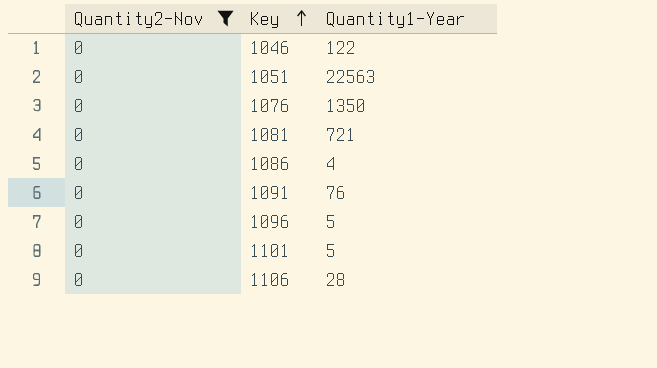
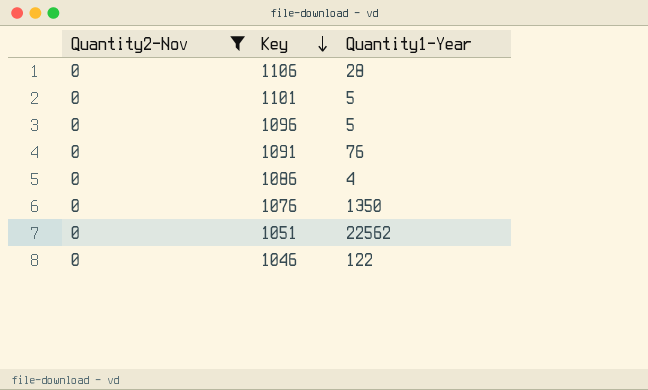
row order: Key ascending -> Key descending
row 1081: 0 | 721 -> none
1051 | Quantity1-Year: 22563 -> 22562

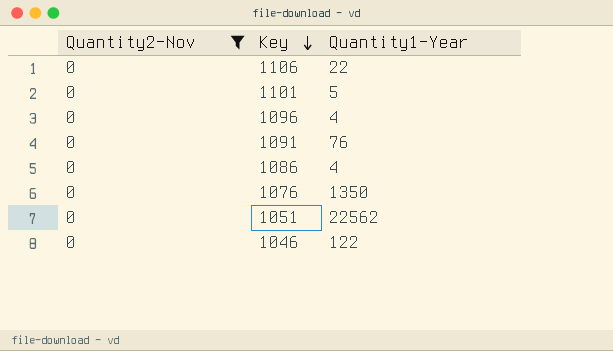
1106 | Quantity1-Year: 28 -> 22
1096 | Quantity1-Year: 5 -> 4

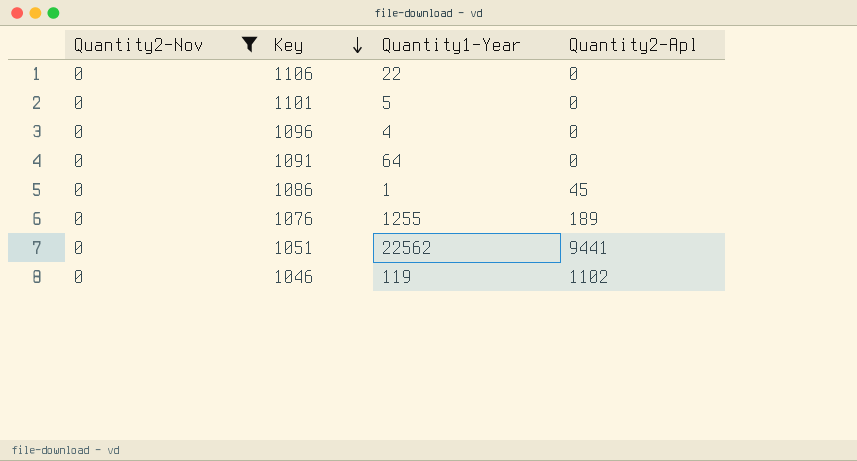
column Quantity2-Apl | position: none -> 4
1091 | Quantity1-Year: 76 -> 64
1086 | Quantity1-Year: 4 -> 1
1076 | Quantity1-Year: 1350 -> 1255
1046 | Quantity1-Year: 122 -> 119

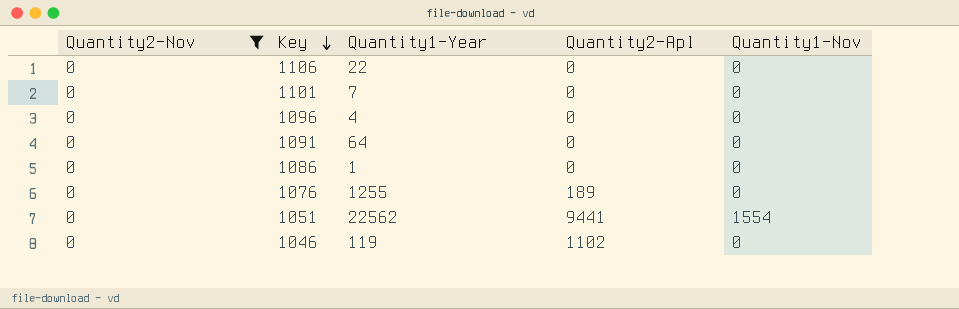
column Quantity1-Nov | position: none -> 5
1101 | Quantity1-Year: 5 -> 7
1086 | Quantity2-Apl: 45 -> 0

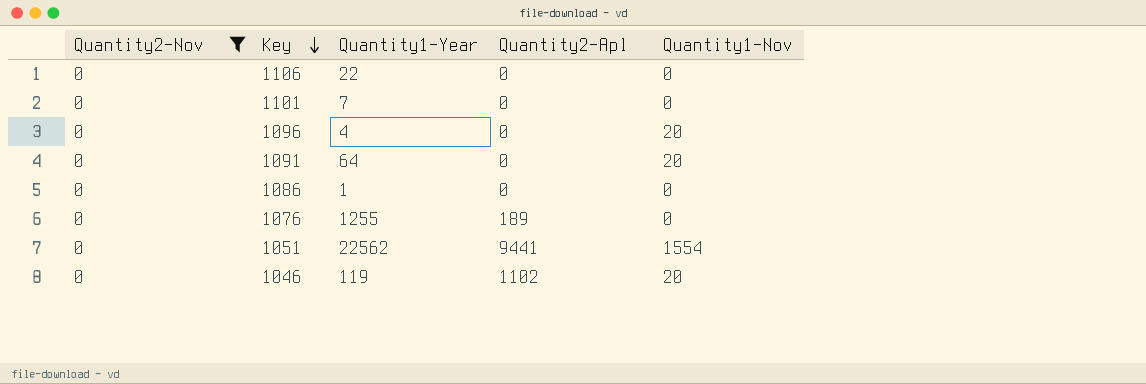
1096 | Quantity1-Nov: 0 -> 20
1091 | Quantity1-Nov: 0 -> 20
1046 | Quantity1-Nov: 0 -> 20

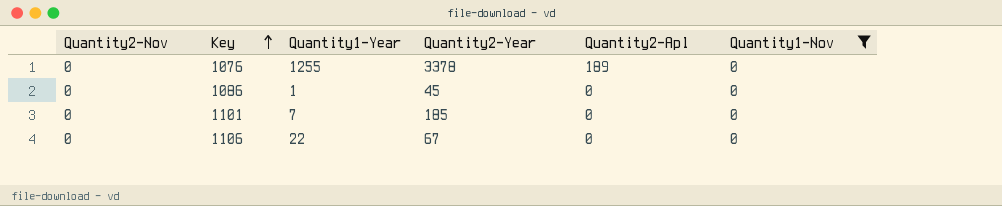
filter: Quantity2-Nov = 0 -> Quantity1-Nov = 0
row order: Key descending -> Key ascending
column Quantity2-Year | position: none -> 4

